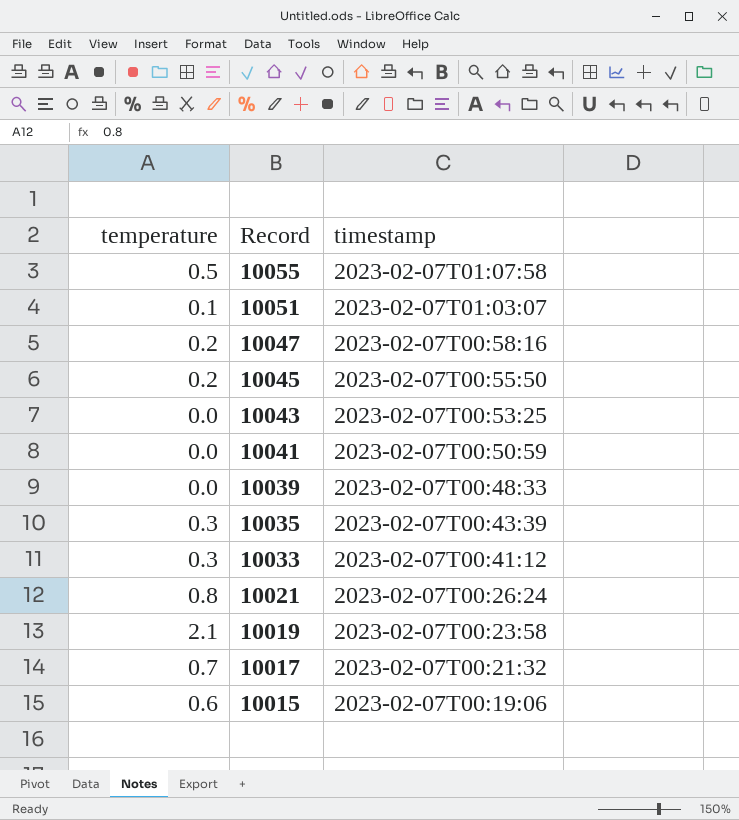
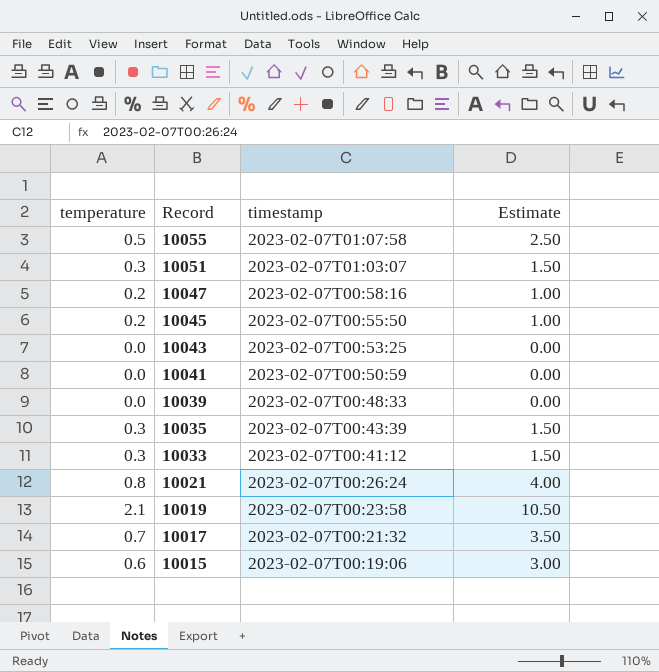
column Estimate | formula: none -> [temperature] * 5
10051 | temperature: 0.1 -> 0.3

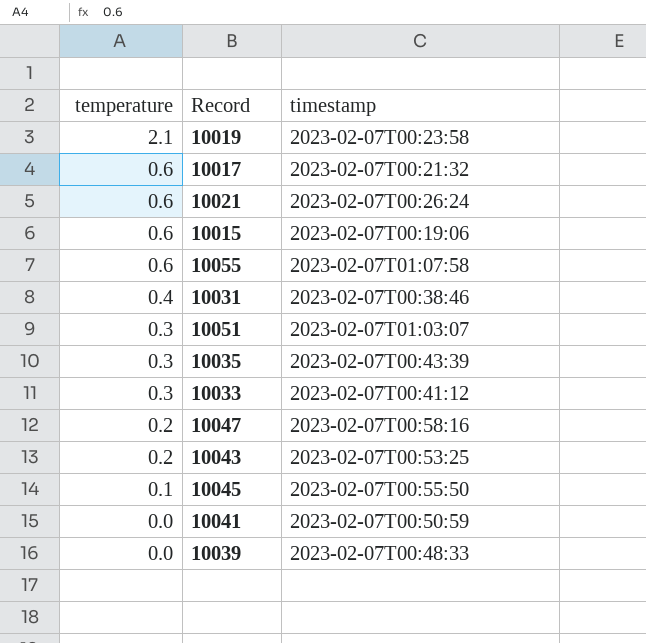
row order: Record descending -> temperature descending
column Estimate | formula: [temperature] * 5 -> none
10017 | temperature: 0.7 -> 0.6
10021 | temperature: 0.8 -> 0.6
10055 | temperature: 0.5 -> 0.6
row 10031: none -> 0.4 | 2023-02-07T00:38:46
10043 | temperature: 0.0 -> 0.2
10045 | temperature: 0.2 -> 0.1

